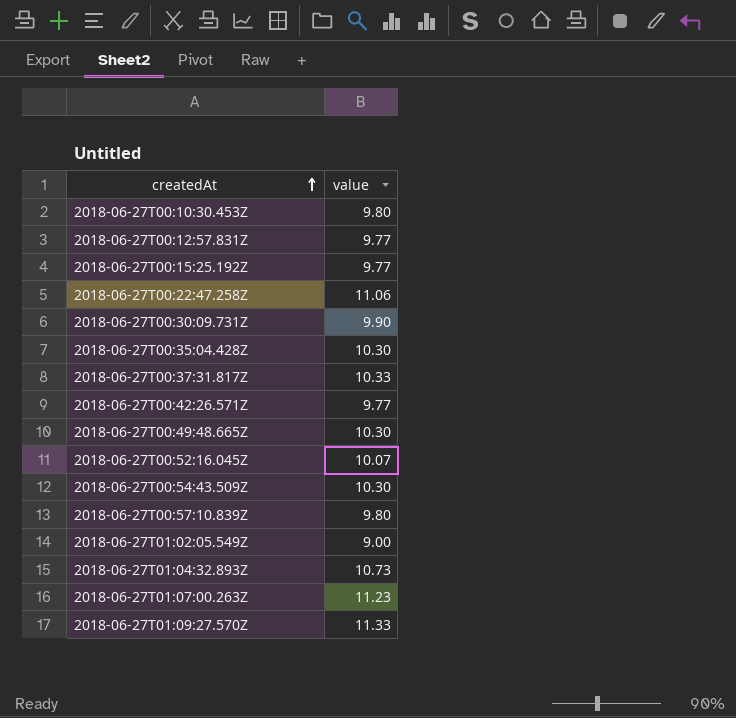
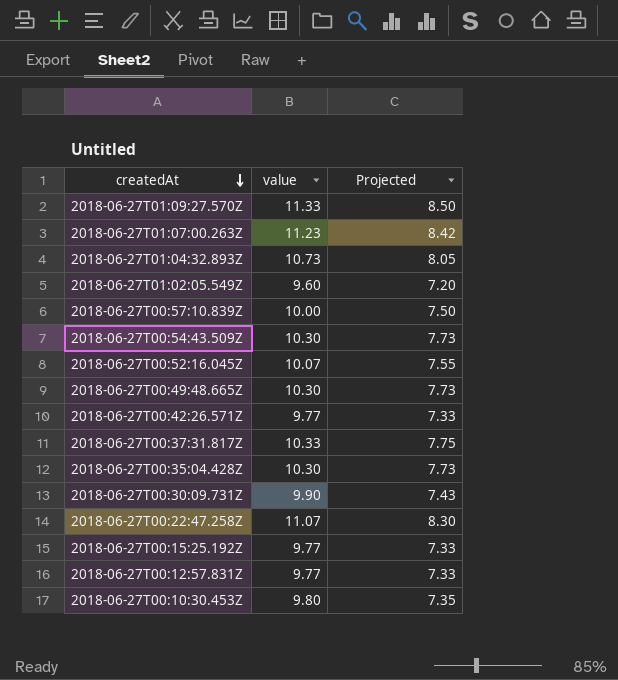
row order: createdAt ascending -> createdAt descending
column Projected | formula: none -> [value] * 0.75
2018-06-27T01:02:05.549Z | value: 9.00 -> 9.60
2018-06-27T00:57:10.839Z | value: 9.80 -> 10.00
2018-06-27T00:22:47.258Z | value: 11.06 -> 11.07

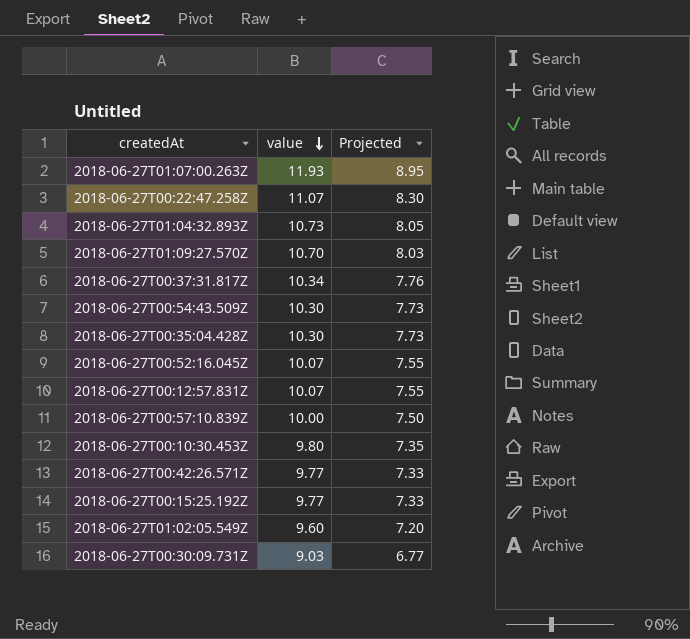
row order: createdAt descending -> value descending
row 2018-06-27T00:49:48.665Z: 10.30 | 7.73 -> none
2018-06-27T01:07:00.263Z | value: 11.23 -> 11.93
2018-06-27T01:07:00.263Z | Projected: 8.42 -> 8.95
2018-06-27T01:09:27.570Z | value: 11.33 -> 10.70
2018-06-27T01:09:27.570Z | Projected: 8.50 -> 8.03
2018-06-27T00:37:31.817Z | value: 10.33 -> 10.34
2018-06-27T00:37:31.817Z | Projected: 7.75 -> 7.76
2018-06-27T00:12:57.831Z | value: 9.77 -> 10.07
2018-06-27T00:12:57.831Z | Projected: 7.33 -> 7.55
2018-06-27T00:30:09.731Z | value: 9.90 -> 9.03
2018-06-27T00:30:09.731Z | Projected: 7.43 -> 6.77

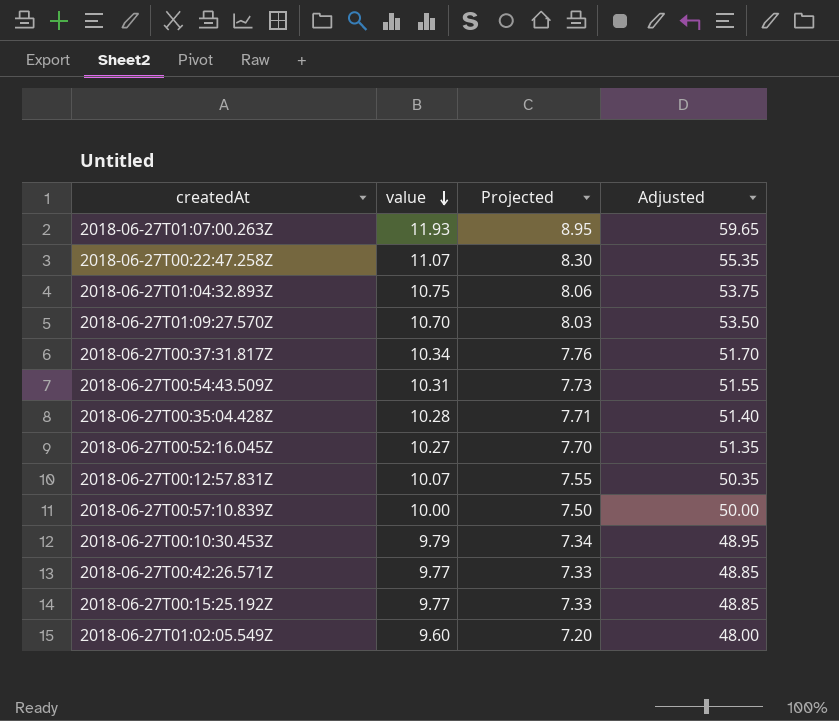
column Adjusted | formula: none -> [value] * 5
row 2018-06-27T00:30:09.731Z: 9.03 | 6.77 -> none
2018-06-27T01:04:32.893Z | value: 10.73 -> 10.75
2018-06-27T01:04:32.893Z | Projected: 8.05 -> 8.06
2018-06-27T00:54:43.509Z | value: 10.30 -> 10.31
2018-06-27T00:35:04.428Z | value: 10.30 -> 10.28
2018-06-27T00:35:04.428Z | Projected: 7.73 -> 7.71
2018-06-27T00:52:16.045Z | value: 10.07 -> 10.27
2018-06-27T00:52:16.045Z | Projected: 7.55 -> 7.70
2018-06-27T00:10:30.453Z | value: 9.80 -> 9.79
2018-06-27T00:10:30.453Z | Projected: 7.35 -> 7.34

